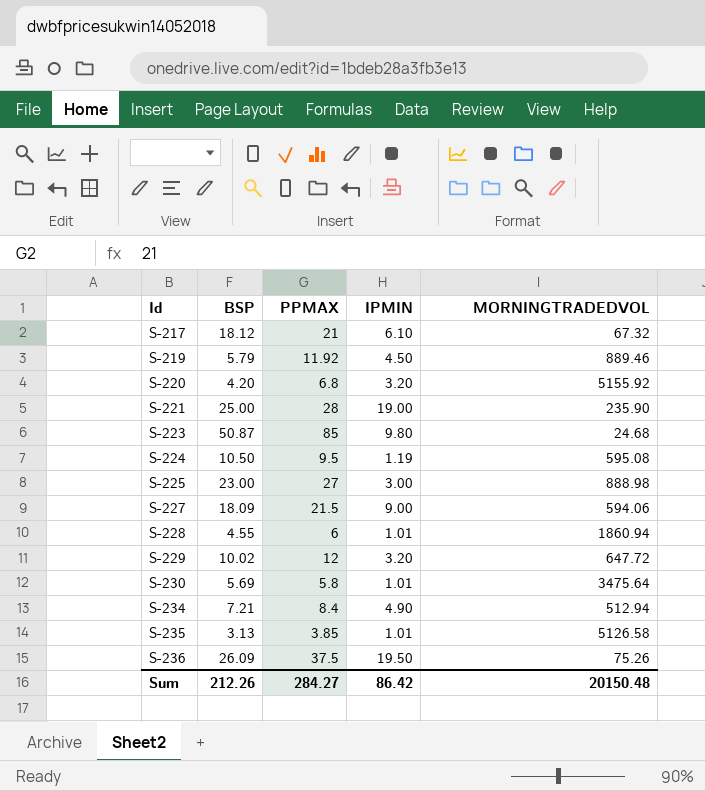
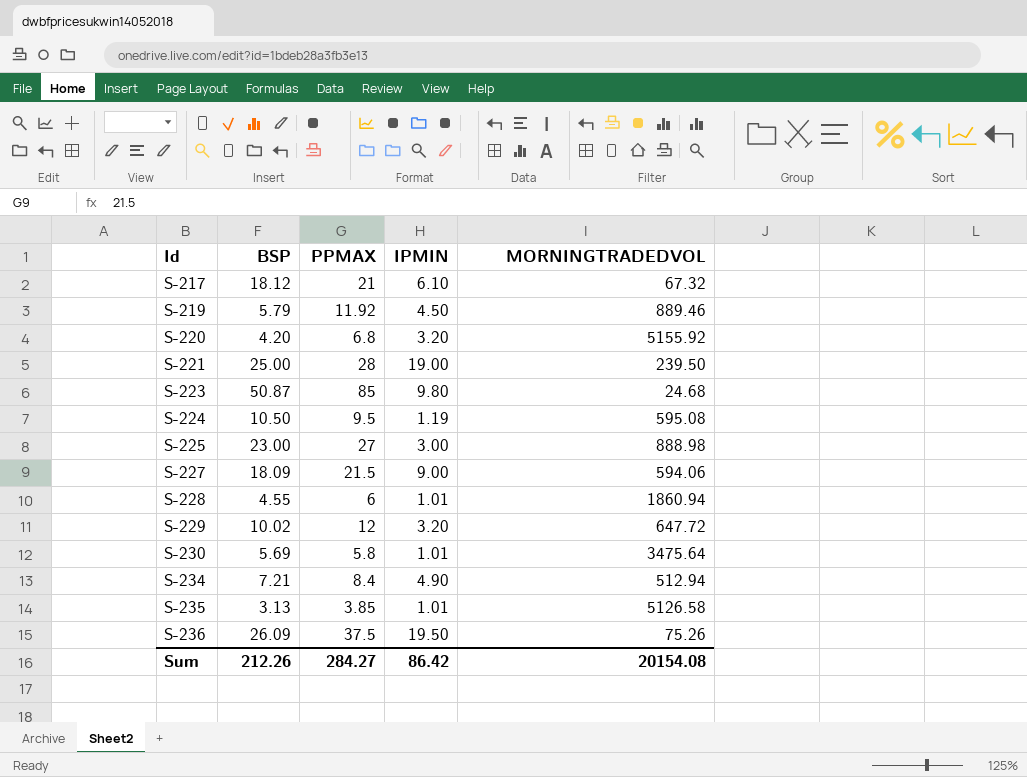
S-221 | MORNINGTRADEDVOL: 235.90 -> 239.50
Sum | MORNINGTRADEDVOL: 20150.48 -> 20154.08

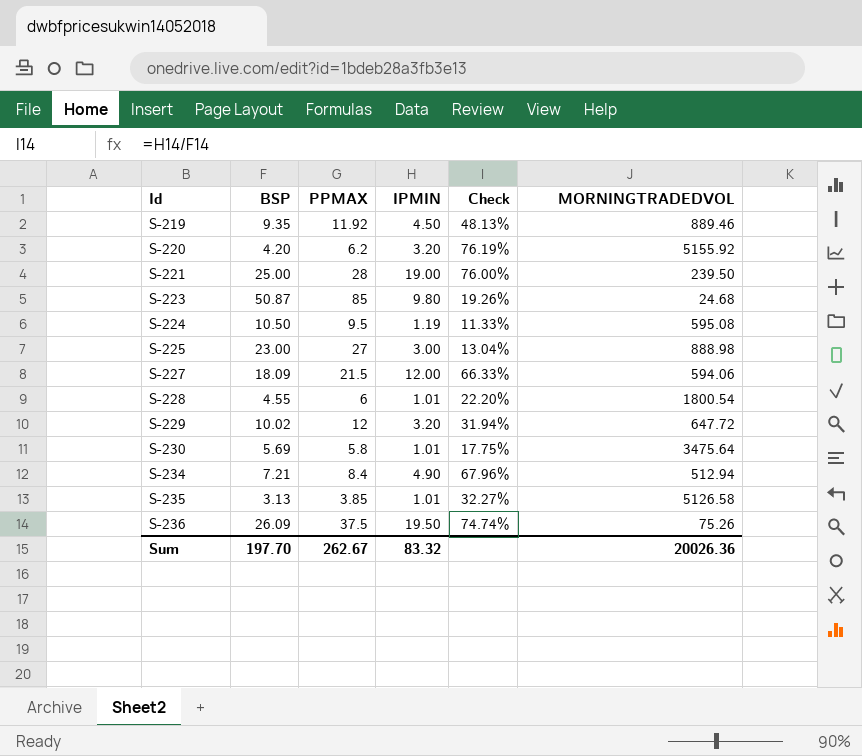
column Check | formula: none -> [IPMIN] / [BSP]
row S-217: 18.12 | 21 | 6.10 | 67.32 -> none
S-219 | BSP: 5.79 -> 9.35
S-220 | PPMAX: 6.8 -> 6.2
S-227 | IPMIN: 9.00 -> 12.00
S-228 | MORNINGTRADEDVOL: 1860.94 -> 1800.54
Sum | BSP: 212.26 -> 197.70
Sum | PPMAX: 284.27 -> 262.67
Sum | IPMIN: 86.42 -> 83.32
Sum | MORNINGTRADEDVOL: 20154.08 -> 20026.36

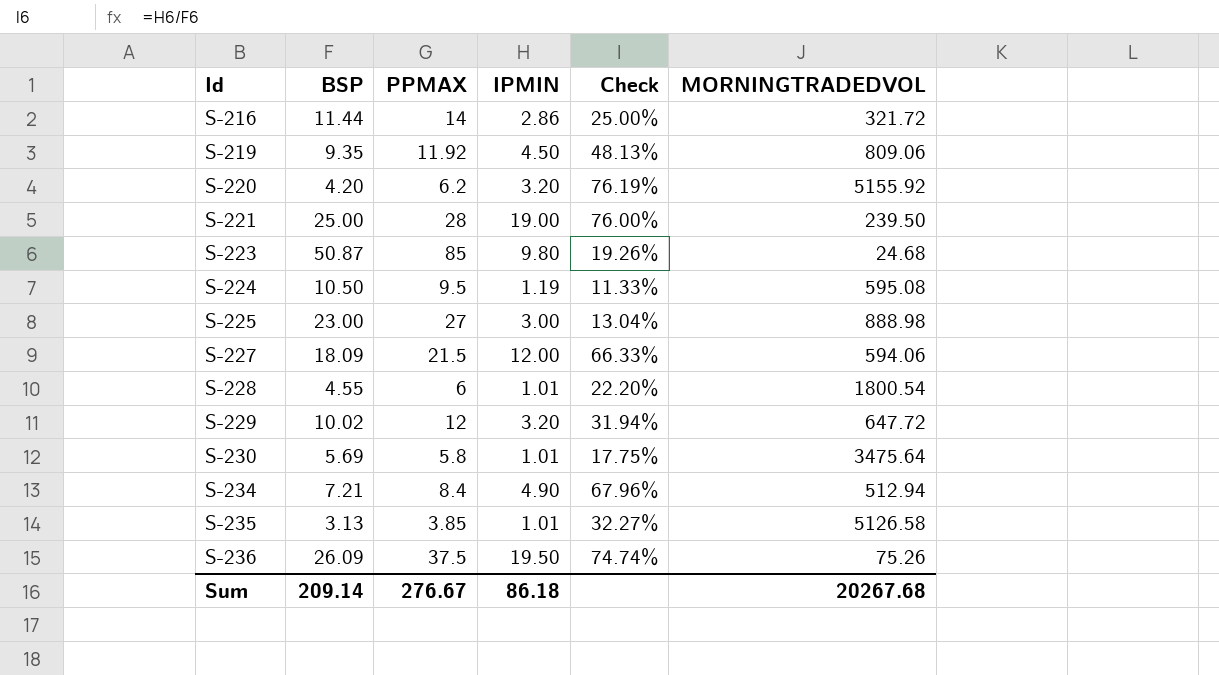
row S-216: none -> 11.44 | 14 | 2.86 | 25.00% | 321.72
S-219 | MORNINGTRADEDVOL: 889.46 -> 809.06
Sum | BSP: 197.70 -> 209.14
Sum | PPMAX: 262.67 -> 276.67
Sum | IPMIN: 83.32 -> 86.18
Sum | MORNINGTRADEDVOL: 20026.36 -> 20267.68

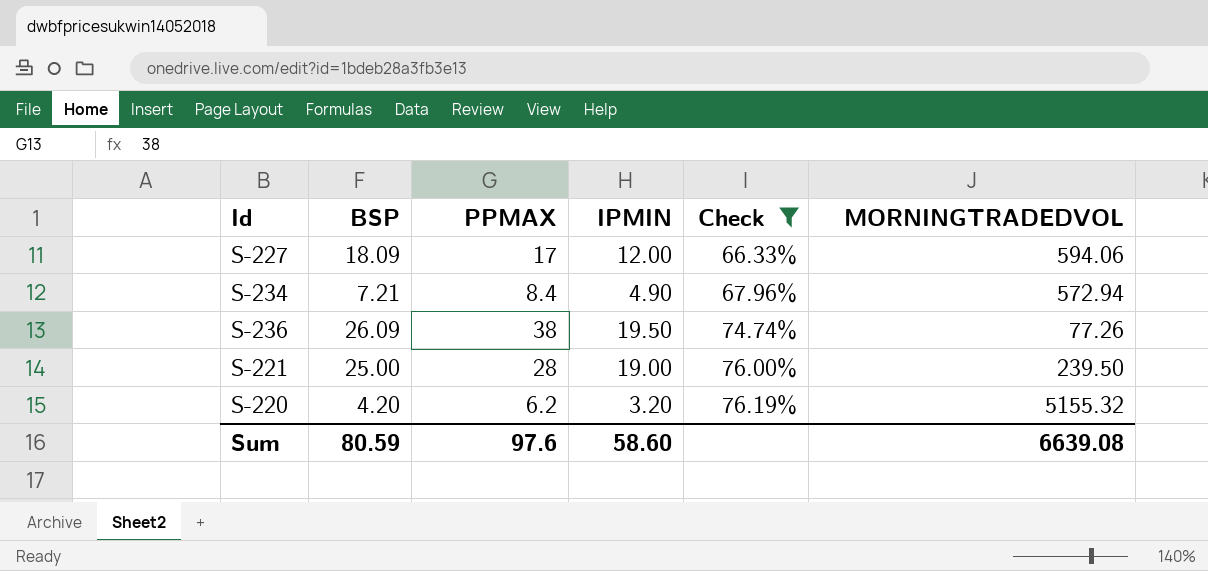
filter: none -> Check >= 66.33%
row order: Id ascending -> Check ascending
S-227 | PPMAX: 21.5 -> 17
S-234 | MORNINGTRADEDVOL: 512.94 -> 572.94
S-236 | PPMAX: 37.5 -> 38
S-236 | MORNINGTRADEDVOL: 75.26 -> 77.26
S-220 | MORNINGTRADEDVOL: 5155.92 -> 5155.32
Sum | BSP: 209.14 -> 80.59
Sum | PPMAX: 276.67 -> 97.6
Sum | IPMIN: 86.18 -> 58.60
Sum | MORNINGTRADEDVOL: 20267.68 -> 6639.08

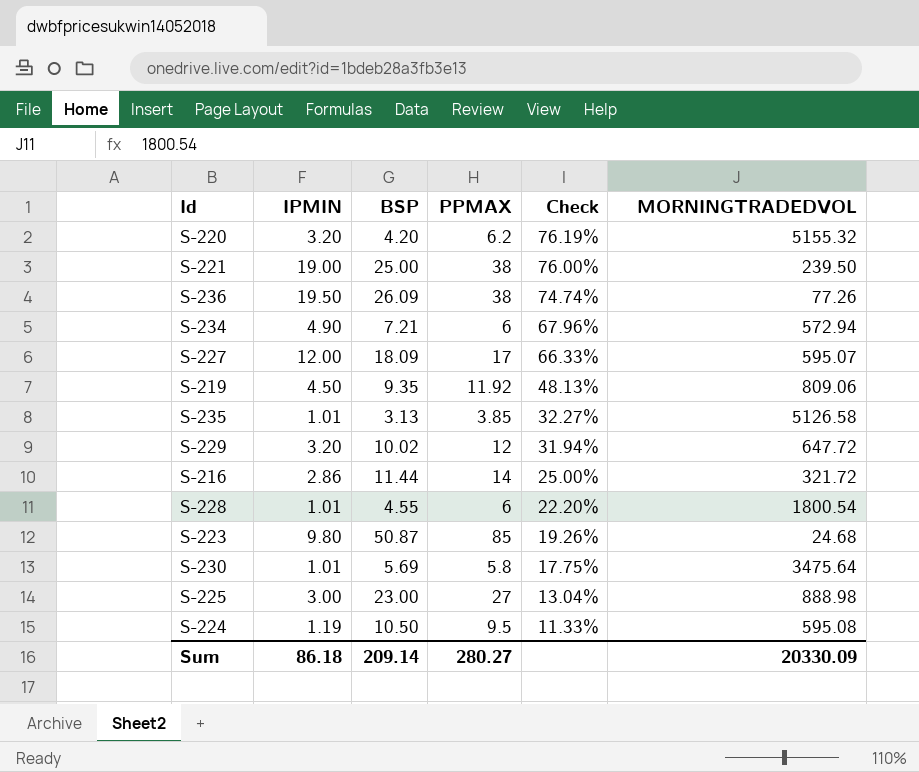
filter: Check >= 66.33% -> none
row order: Check ascending -> Check descending
column IPMIN | position: 4 -> 2
S-221 | PPMAX: 28 -> 38
S-234 | PPMAX: 8.4 -> 6
S-227 | MORNINGTRADEDVOL: 594.06 -> 595.07
Sum | IPMIN: 58.60 -> 86.18
Sum | BSP: 80.59 -> 209.14
Sum | PPMAX: 97.6 -> 280.27
Sum | MORNINGTRADEDVOL: 6639.08 -> 20330.09

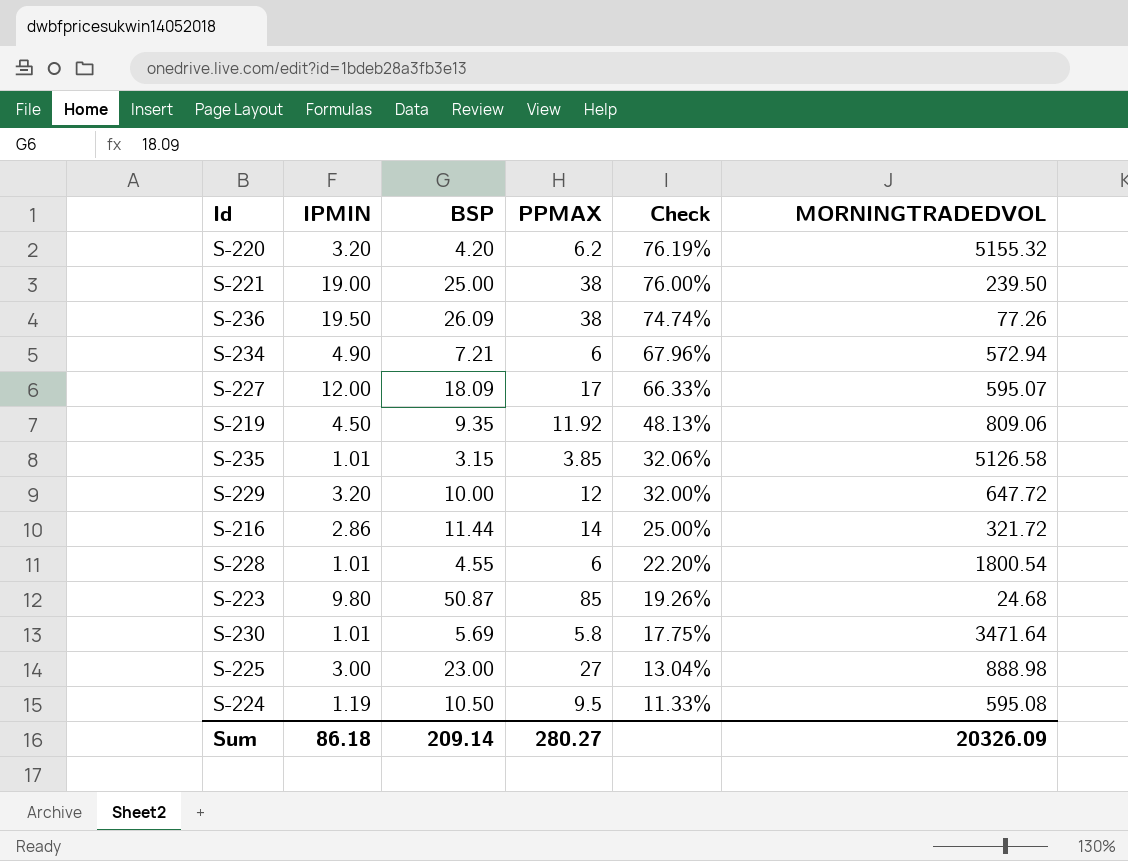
S-235 | BSP: 3.13 -> 3.15
S-235 | Check: 32.27% -> 32.06%
S-229 | BSP: 10.02 -> 10.00
S-229 | Check: 31.94% -> 32.00%
S-230 | MORNINGTRADEDVOL: 3475.64 -> 3471.64
Sum | MORNINGTRADEDVOL: 20330.09 -> 20326.09

